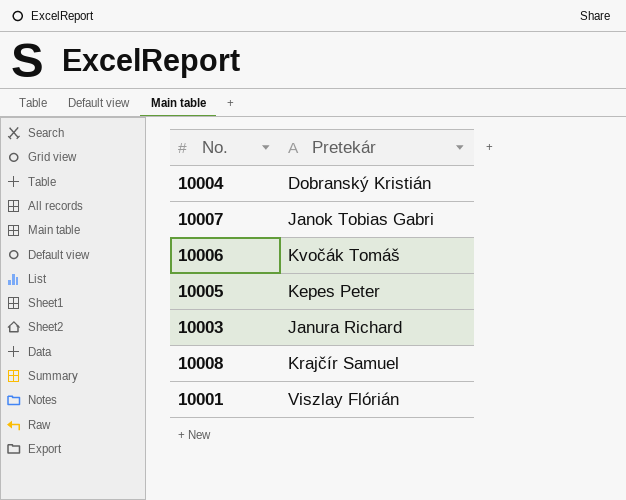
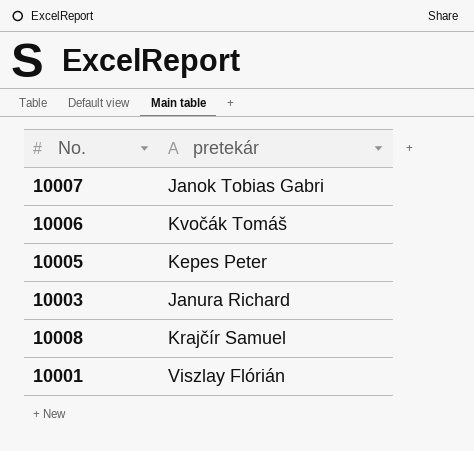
column name: Pretekár -> pretekár
row 10004: Dobranský Kristián -> none

